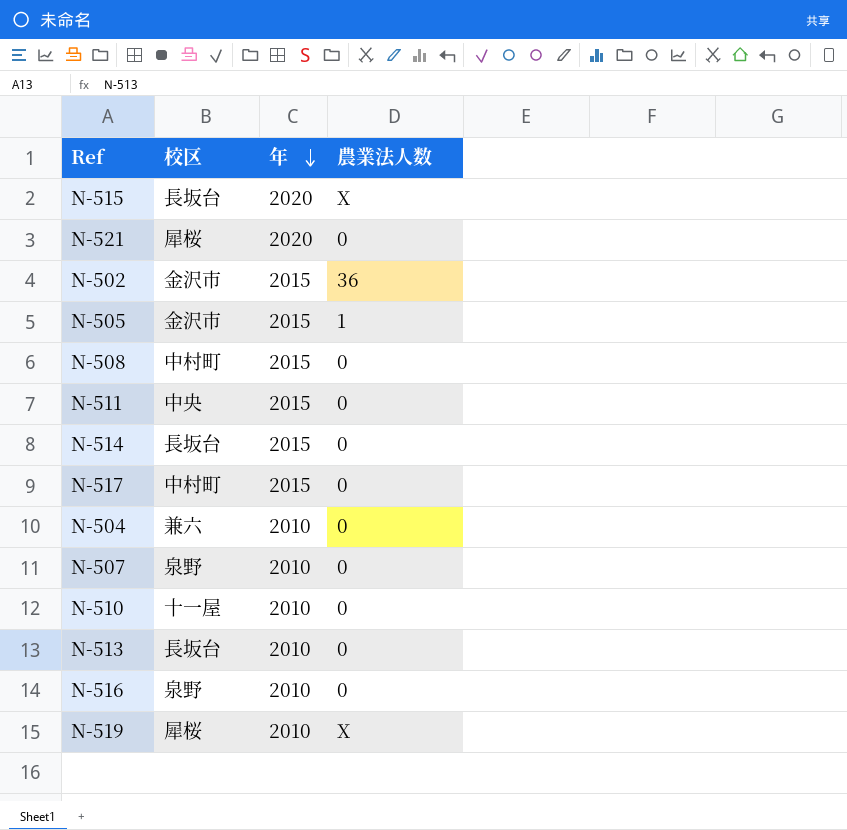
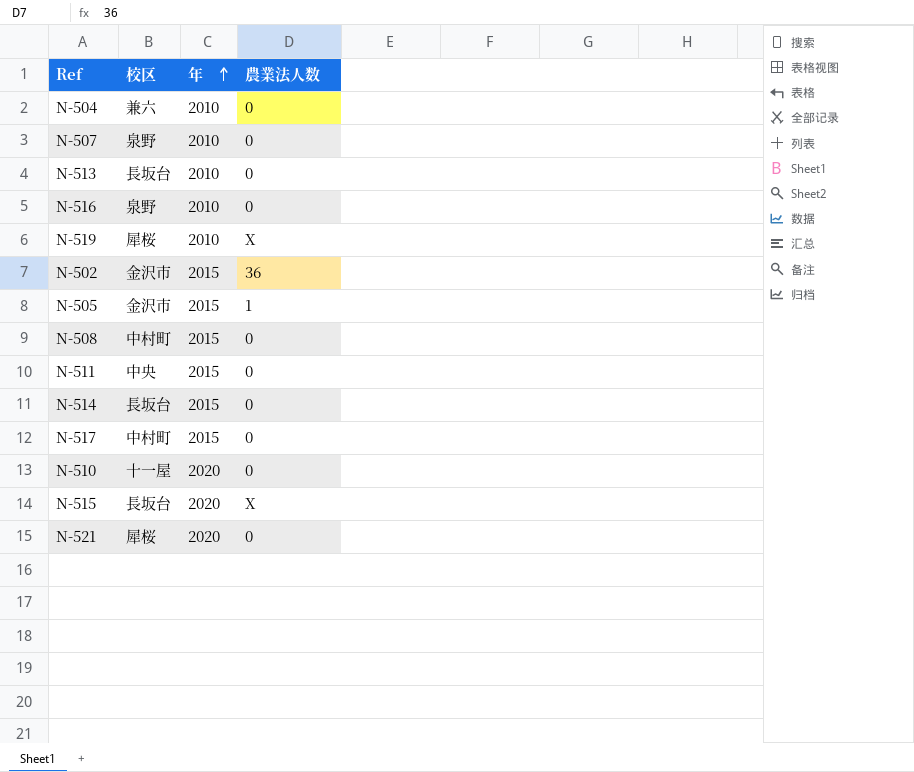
row order: 年 descending -> 年 ascending
N-510 | 年: 2010 -> 2020

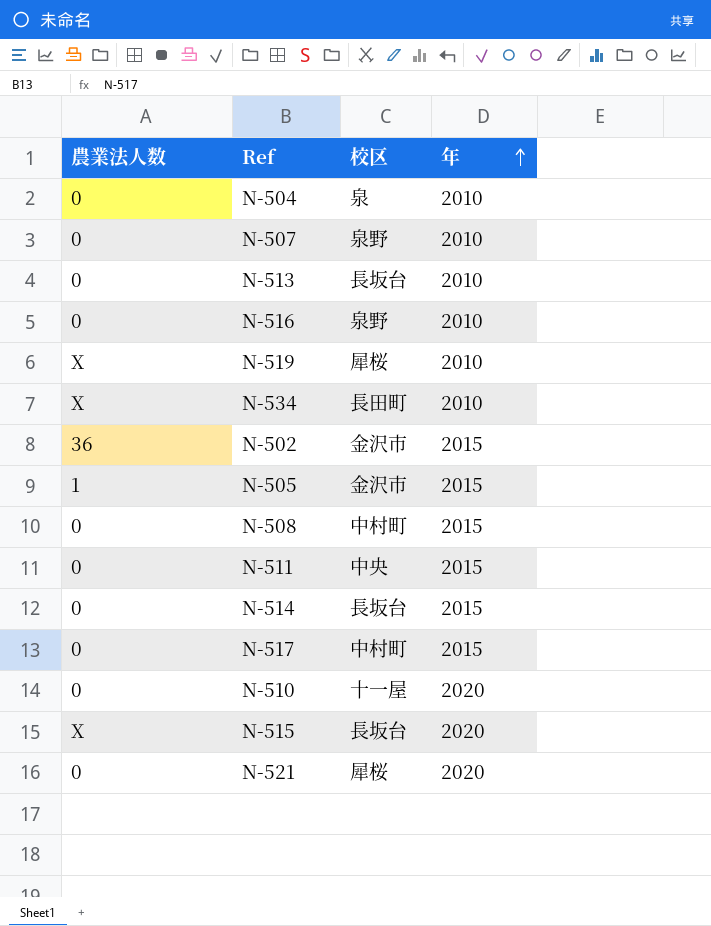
column 農業法人数 | position: 4 -> 1
N-504 | 校区: 兼六 -> 泉
row N-534: none -> X | 長田町 | 2010

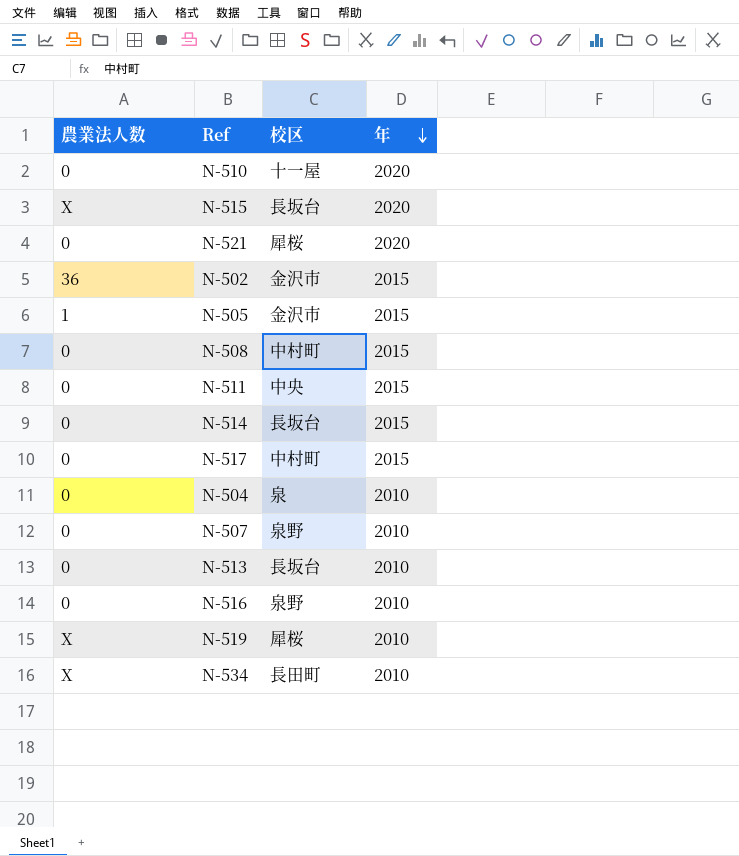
row order: 年 ascending -> 年 descending

